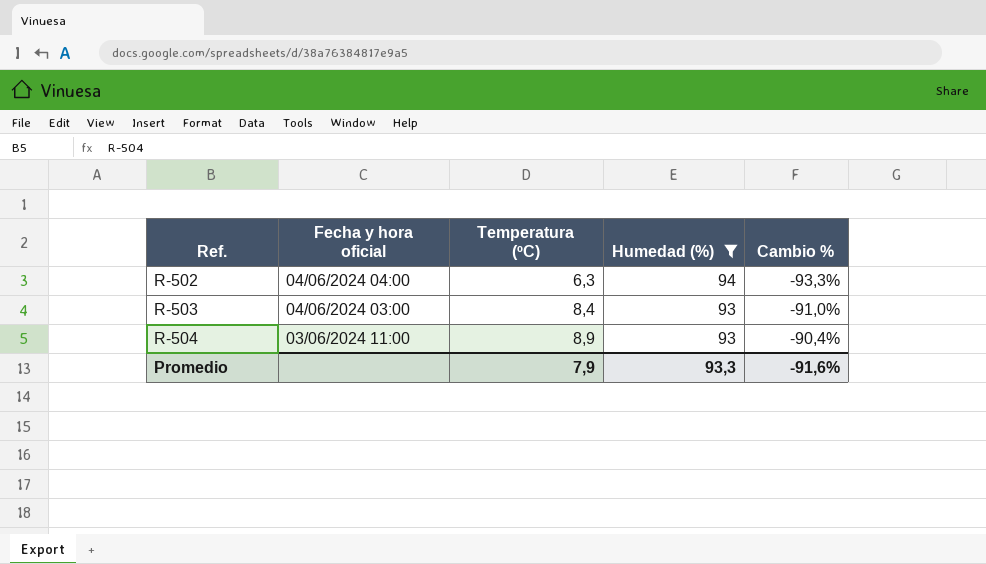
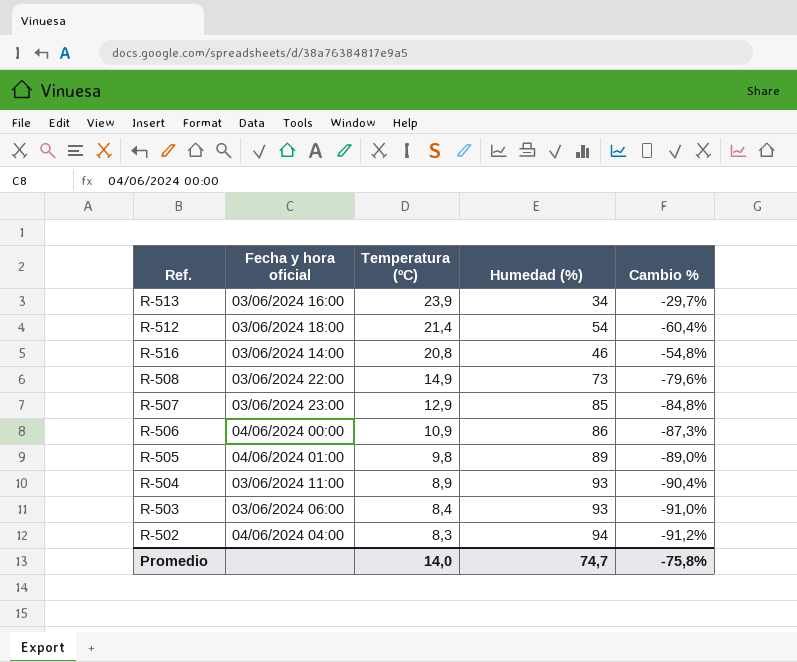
filter: Humedad (%) >= 93 -> none
row order: Ref. ascending -> Temperatura (ºC) descending
R-503 | Fecha y hora oficial: 04/06/2024 03:00 -> 03/06/2024 06:00
R-502 | Temperatura (ºC): 6,3 -> 8,3
R-502 | Cambio %: -93,3% -> -91,2%
Promedio | Temperatura (ºC): 7,9 -> 14,0
Promedio | Humedad (%): 93,3 -> 74,7
Promedio | Cambio %: -91,6% -> -75,8%

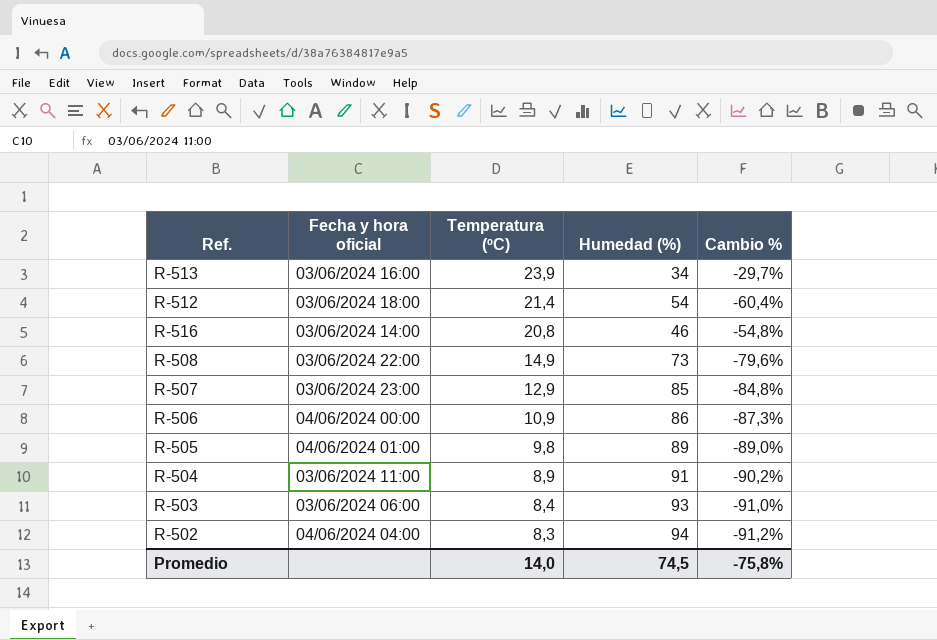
R-504 | Humedad (%): 93 -> 91
R-504 | Cambio %: -90,4% -> -90,2%
Promedio | Humedad (%): 74,7 -> 74,5

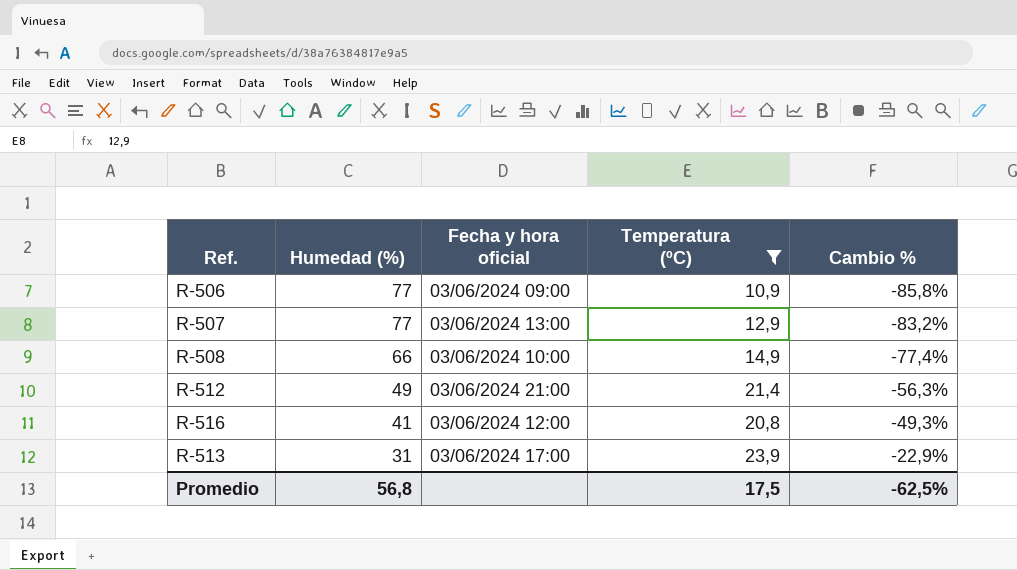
filter: none -> Temperatura (ºC) >= 10,9
row order: Temperatura (ºC) descending -> Humedad (%) descending
column Humedad (%) | position: 4 -> 2
R-506 | Humedad (%): 86 -> 77
R-506 | Fecha y hora oficial: 04/06/2024 00:00 -> 03/06/2024 09:00
R-506 | Cambio %: -87,3% -> -85,8%
R-507 | Humedad (%): 85 -> 77
R-507 | Fecha y hora oficial: 03/06/2024 23:00 -> 03/06/2024 13:00
R-507 | Cambio %: -84,8% -> -83,2%
R-508 | Humedad (%): 73 -> 66
R-508 | Fecha y hora oficial: 03/06/2024 22:00 -> 03/06/2024 10:00
R-508 | Cambio %: -79,6% -> -77,4%
R-512 | Humedad (%): 54 -> 49
R-512 | Fecha y hora oficial: 03/06/2024 18:00 -> 03/06/2024 21:00
R-512 | Cambio %: -60,4% -> -56,3%
R-516 | Humedad (%): 46 -> 41
R-516 | Fecha y hora oficial: 03/06/2024 14:00 -> 03/06/2024 12:00
R-516 | Cambio %: -54,8% -> -49,3%
R-513 | Humedad (%): 34 -> 31
R-513 | Fecha y hora oficial: 03/06/2024 16:00 -> 03/06/2024 17:00
R-513 | Cambio %: -29,7% -> -22,9%
Promedio | Humedad (%): 74,5 -> 56,8
Promedio | Temperatura (ºC): 14,0 -> 17,5
Promedio | Cambio %: -75,8% -> -62,5%

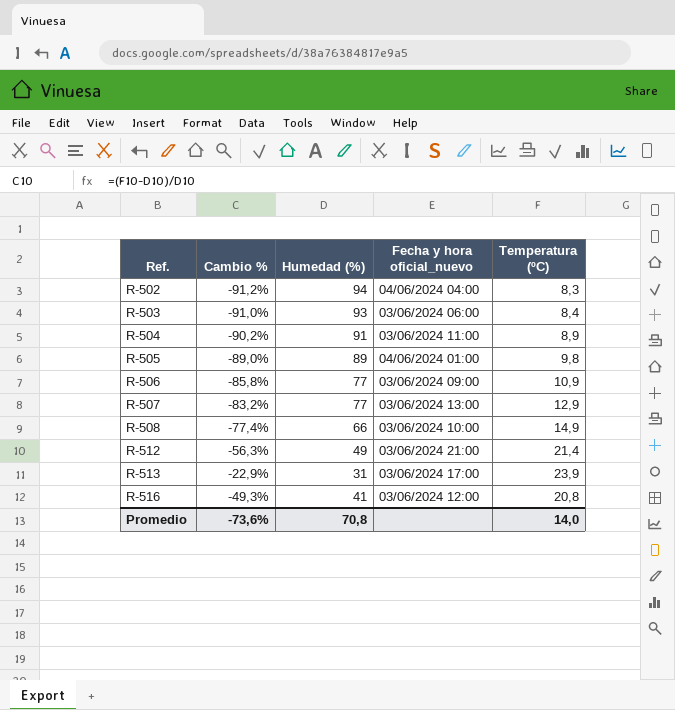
filter: Temperatura (ºC) >= 10,9 -> none
row order: Humedad (%) descending -> Ref. ascending
column Cambio % | position: 5 -> 2
column name: Fecha y hora oficial -> Fecha y hora oficial_nuevo
Promedio | Cambio %: -62,5% -> -73,6%
Promedio | Humedad (%): 56,8 -> 70,8
Promedio | Temperatura (ºC): 17,5 -> 14,0

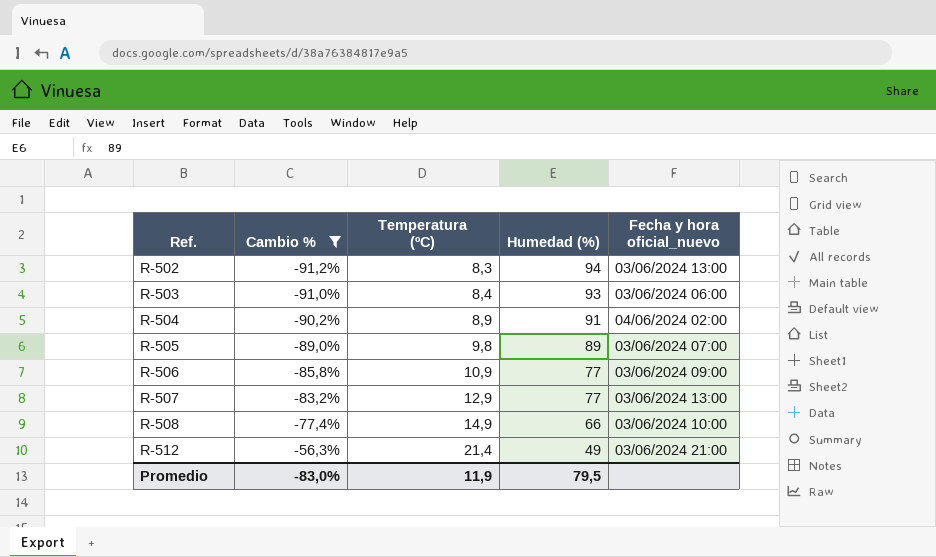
filter: none -> Cambio % <= -56,3%
column Temperatura (ºC) | position: 5 -> 3
R-502 | Fecha y hora oficial_nuevo: 04/06/2024 04:00 -> 03/06/2024 13:00
R-504 | Fecha y hora oficial_nuevo: 03/06/2024 11:00 -> 04/06/2024 02:00
R-505 | Fecha y hora oficial_nuevo: 04/06/2024 01:00 -> 03/06/2024 07:00
Promedio | Cambio %: -73,6% -> -83,0%
Promedio | Temperatura (ºC): 14,0 -> 11,9
Promedio | Humedad (%): 70,8 -> 79,5

